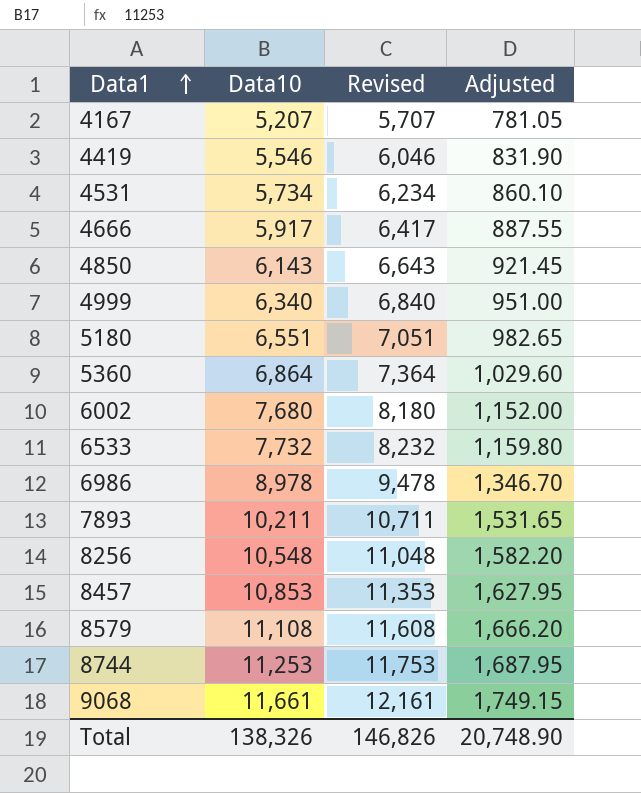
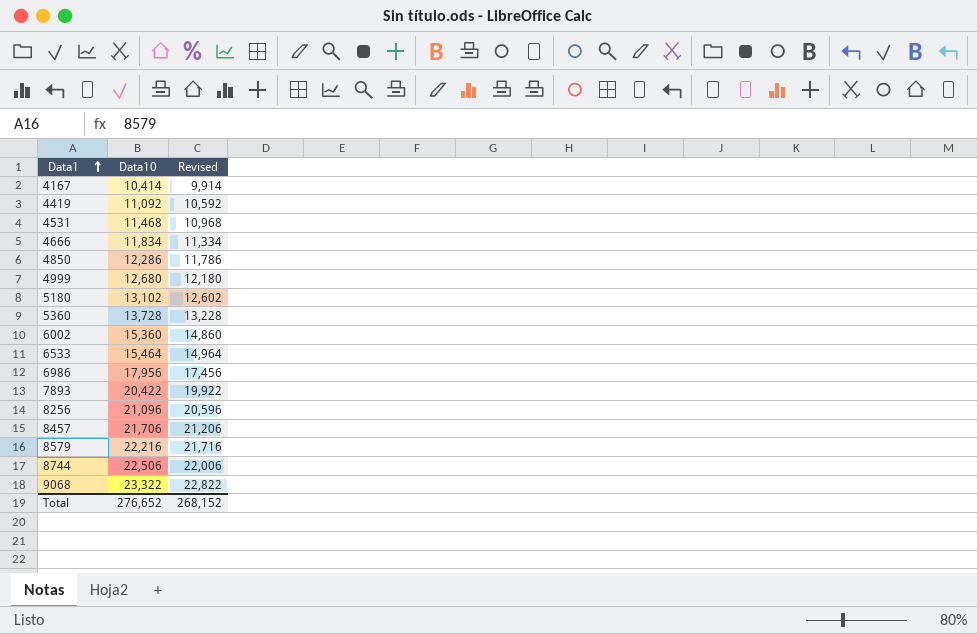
column Adjusted | formula: [Data10] * 0.15 -> none
column Revised | formula: [Data10] + 500 -> [Data10] - 500
4167 | Data10: 5,207 -> 10,414
4419 | Data10: 5,546 -> 11,092
4531 | Data10: 5,734 -> 11,468
4666 | Data10: 5,917 -> 11,834
4850 | Data10: 6,143 -> 12,286
4999 | Data10: 6,340 -> 12,680
5180 | Data10: 6,551 -> 13,102
5360 | Data10: 6,864 -> 13,728
6002 | Data10: 7,680 -> 15,360
6533 | Data10: 7,732 -> 15,464
6986 | Data10: 8,978 -> 17,956
7893 | Data10: 10,211 -> 20,422
8256 | Data10: 10,548 -> 21,096
8457 | Data10: 10,853 -> 21,706
8579 | Data10: 11,108 -> 22,216
8744 | Data10: 11,253 -> 22,506
9068 | Data10: 11,661 -> 23,322
Total | Data10: 138,326 -> 276,652
Total | Revised: 146,826 -> 268,152

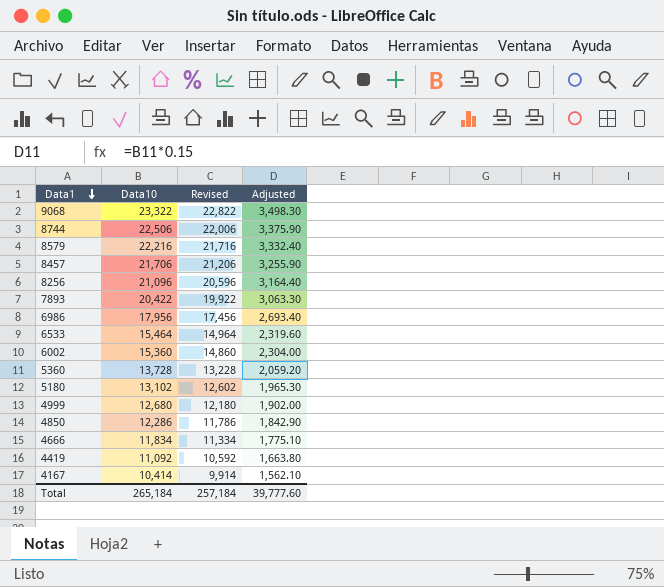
row order: Data1 ascending -> Data1 descending
column Adjusted | formula: none -> [Data10] * 0.15
row 4531: 11,468 | 10,968 -> none
Total | Data10: 276,652 -> 265,184
Total | Revised: 268,152 -> 257,184

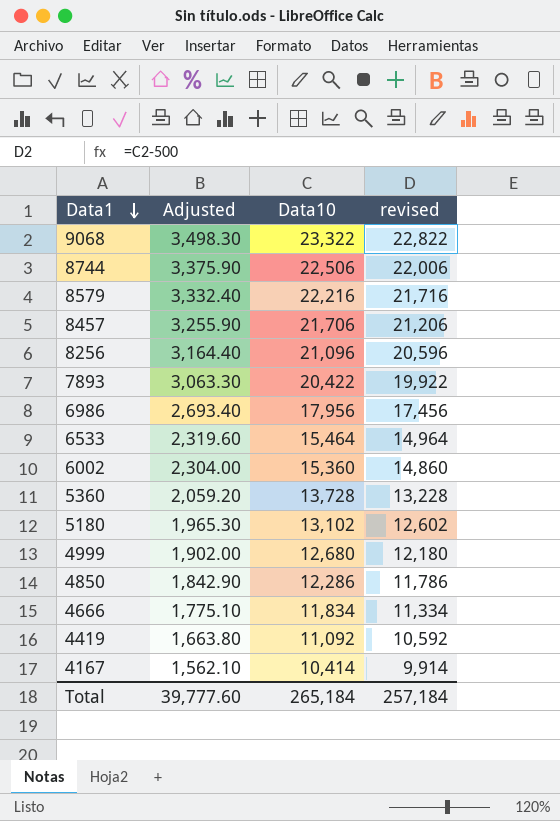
column Adjusted | position: 4 -> 2
column name: Revised -> revised

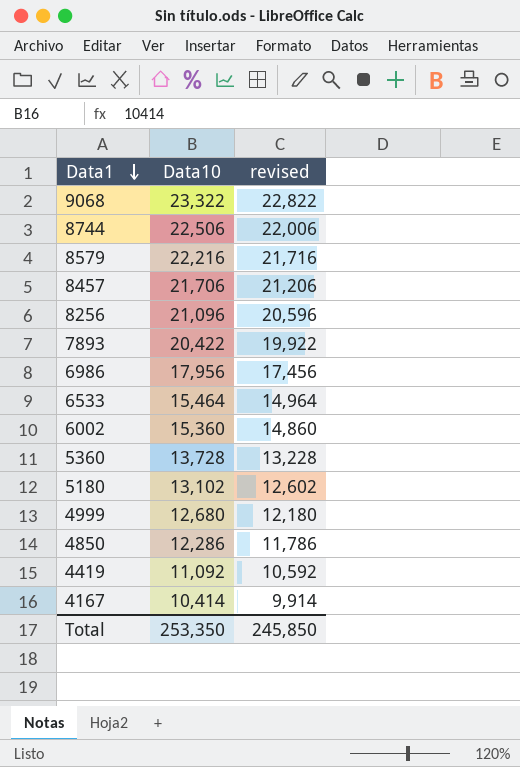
column Adjusted | formula: [Data10] * 0.15 -> none
row 4666: 1,775.10 | 11,834 | 11,334 -> none
Total | Data10: 265,184 -> 253,350
Total | revised: 257,184 -> 245,850

